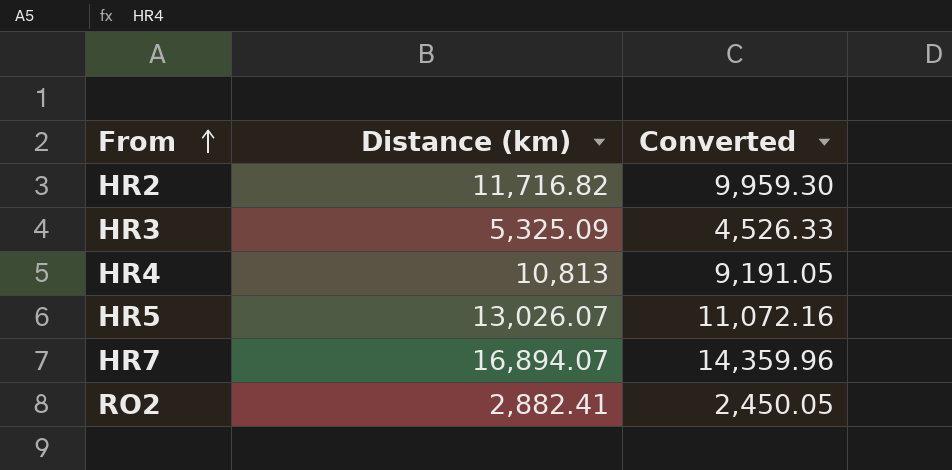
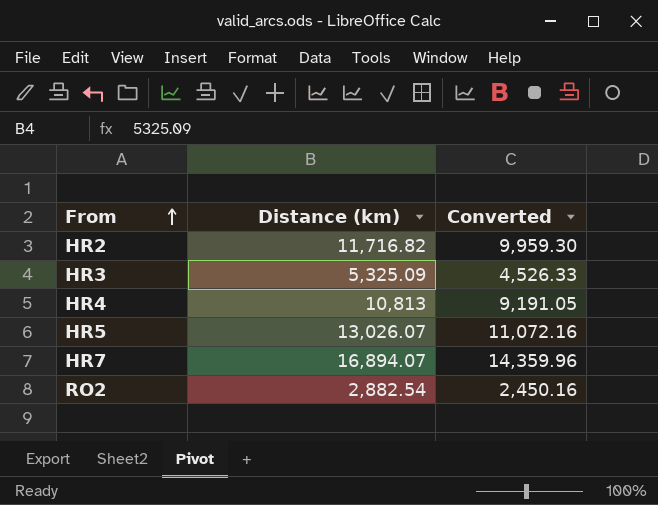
RO2 | Distance (km): 2,882.41 -> 2,882.54
RO2 | Converted: 2,450.05 -> 2,450.16

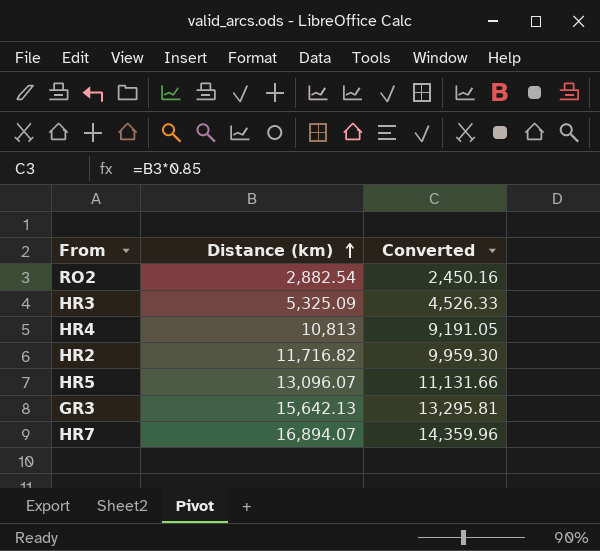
row order: From ascending -> Distance (km) ascending
HR5 | Distance (km): 13,026.07 -> 13,096.07
HR5 | Converted: 11,072.16 -> 11,131.66
row GR3: none -> 15,642.13 | 13,295.81

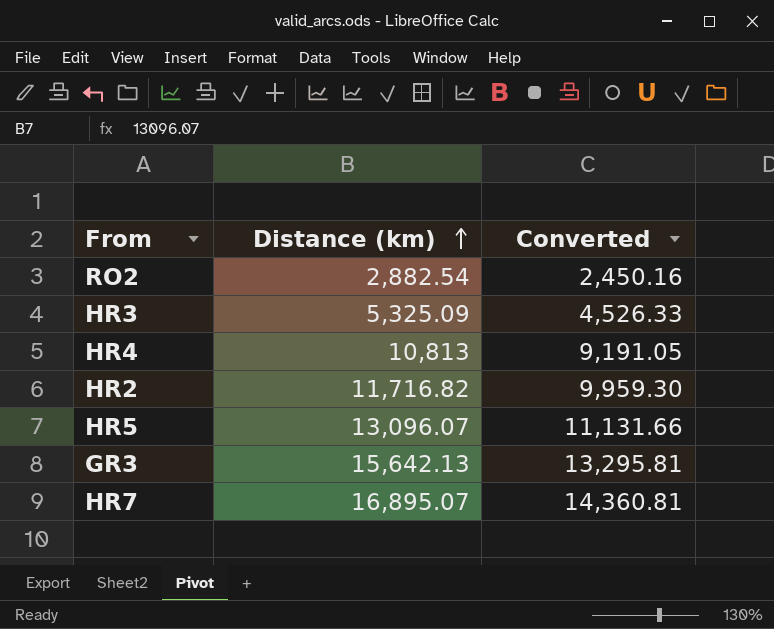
HR7 | Distance (km): 16,894.07 -> 16,895.07
HR7 | Converted: 14,359.96 -> 14,360.81

